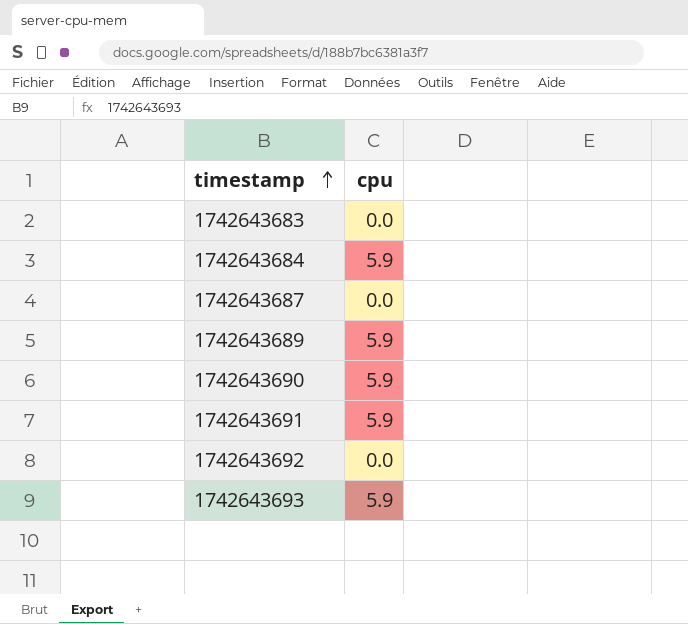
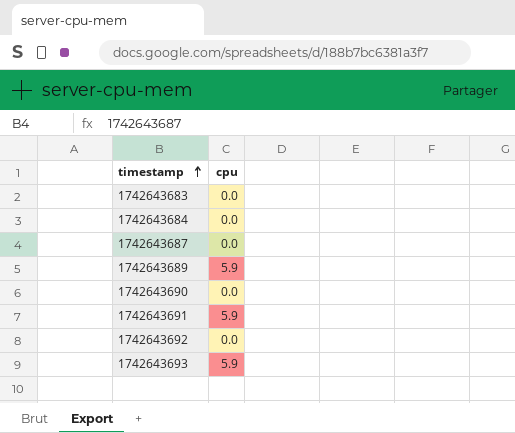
1742643684 | cpu: 5.9 -> 0.0
1742643690 | cpu: 5.9 -> 0.0

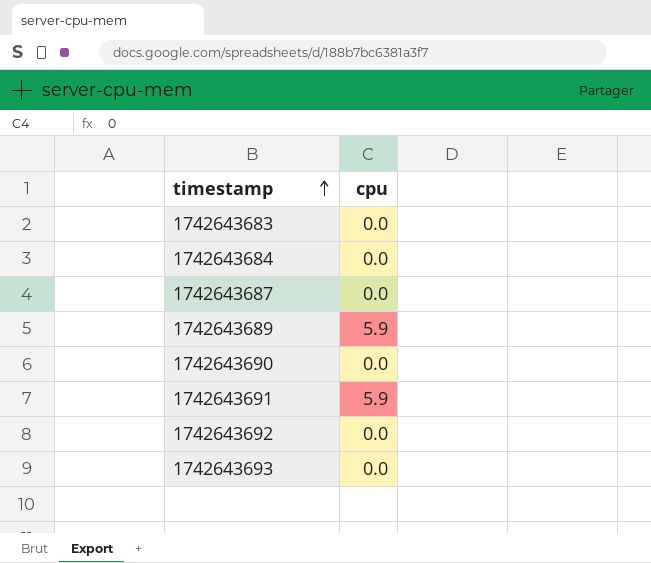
1742643693 | cpu: 5.9 -> 0.0

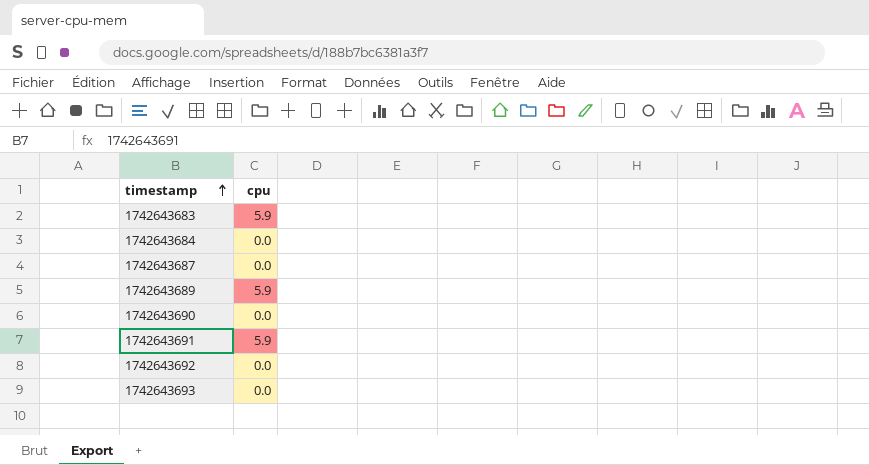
1742643683 | cpu: 0.0 -> 5.9

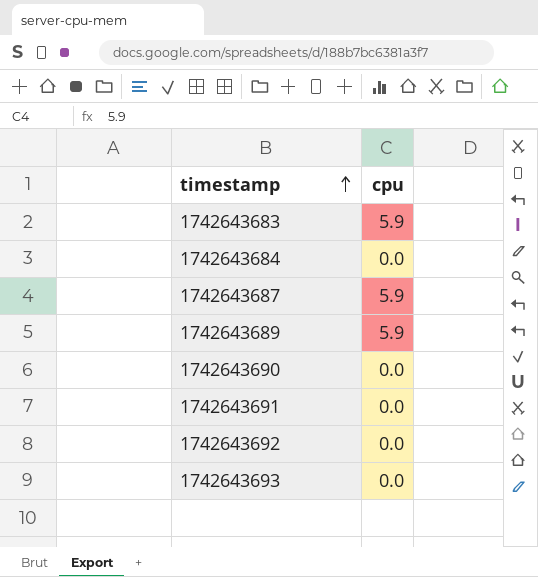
1742643687 | cpu: 0.0 -> 5.9
1742643691 | cpu: 5.9 -> 0.0

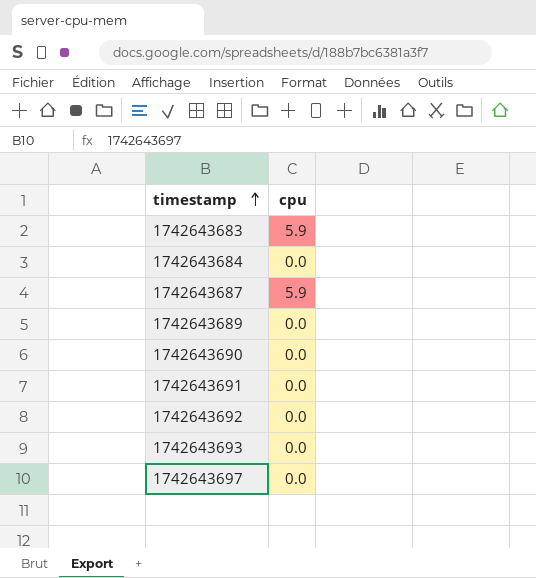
1742643689 | cpu: 5.9 -> 0.0
row 1742643697: none -> 0.0

